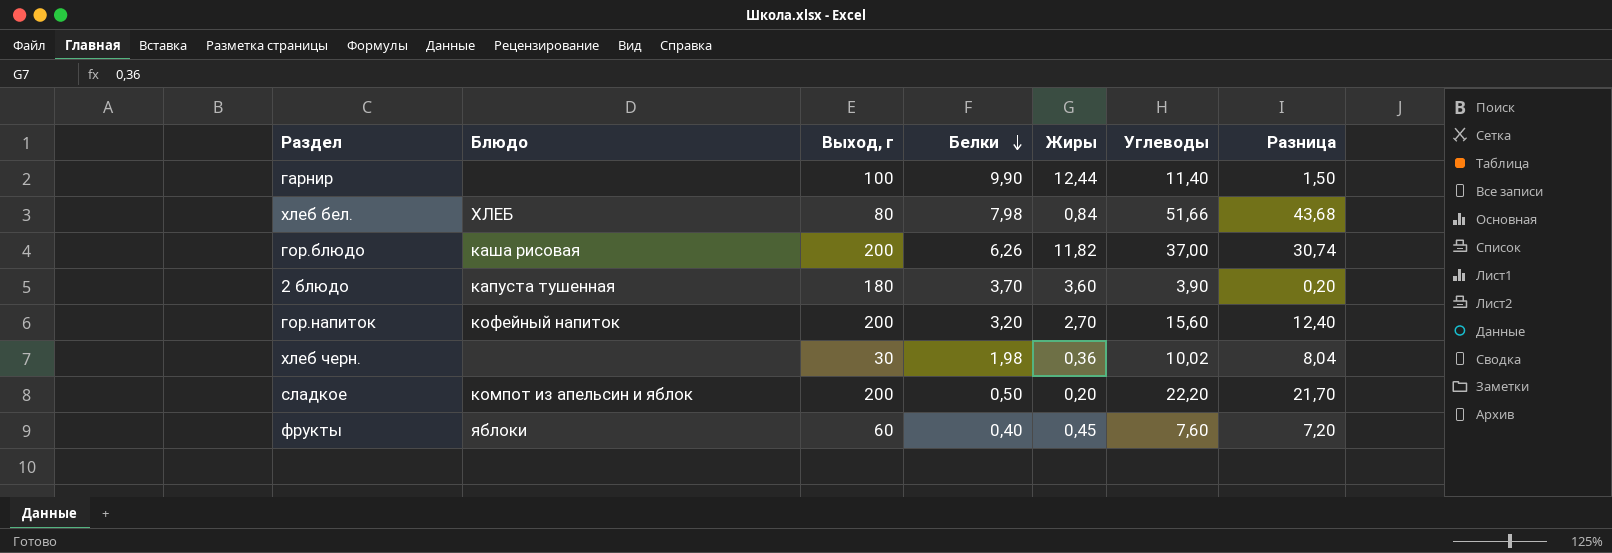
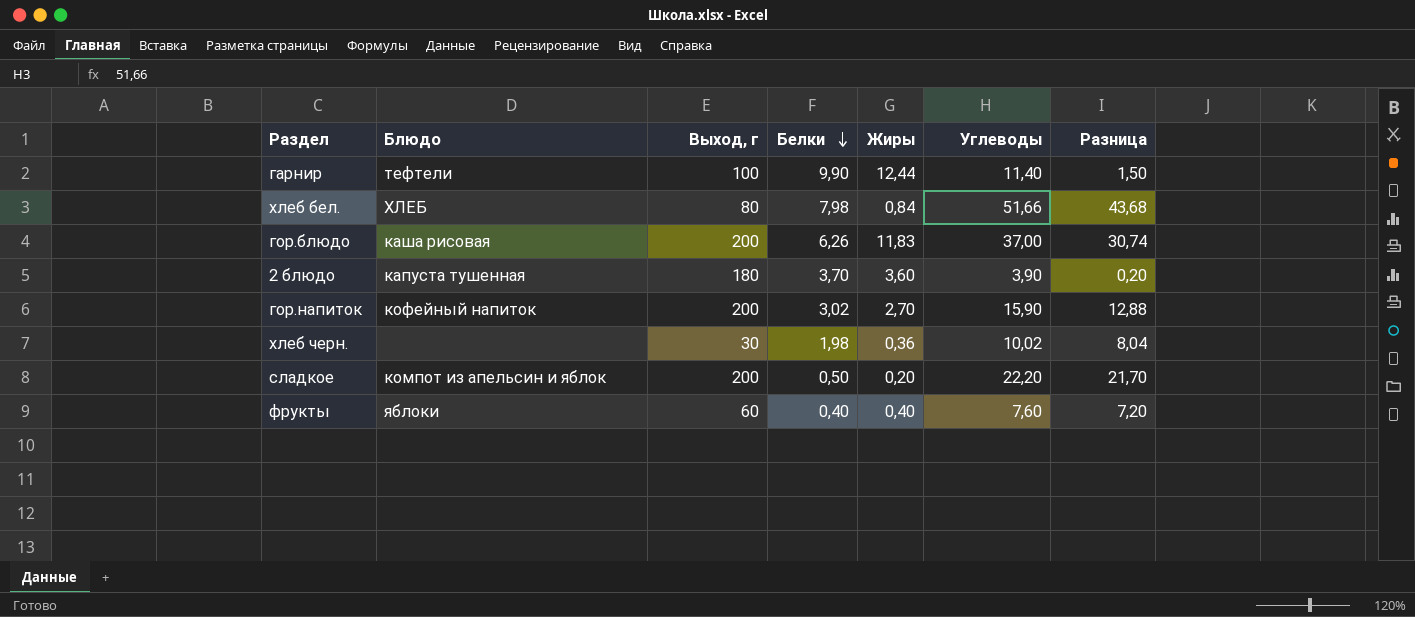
гарнир | Блюдо: none -> тефтели
гор.блюдо | Жиры: 11,82 -> 11,83
гор.напиток | Белки: 3,20 -> 3,02
гор.напиток | Углеводы: 15,60 -> 15,90
гор.напиток | Разница: 12,40 -> 12,88
фрукты | Жиры: 0,45 -> 0,40

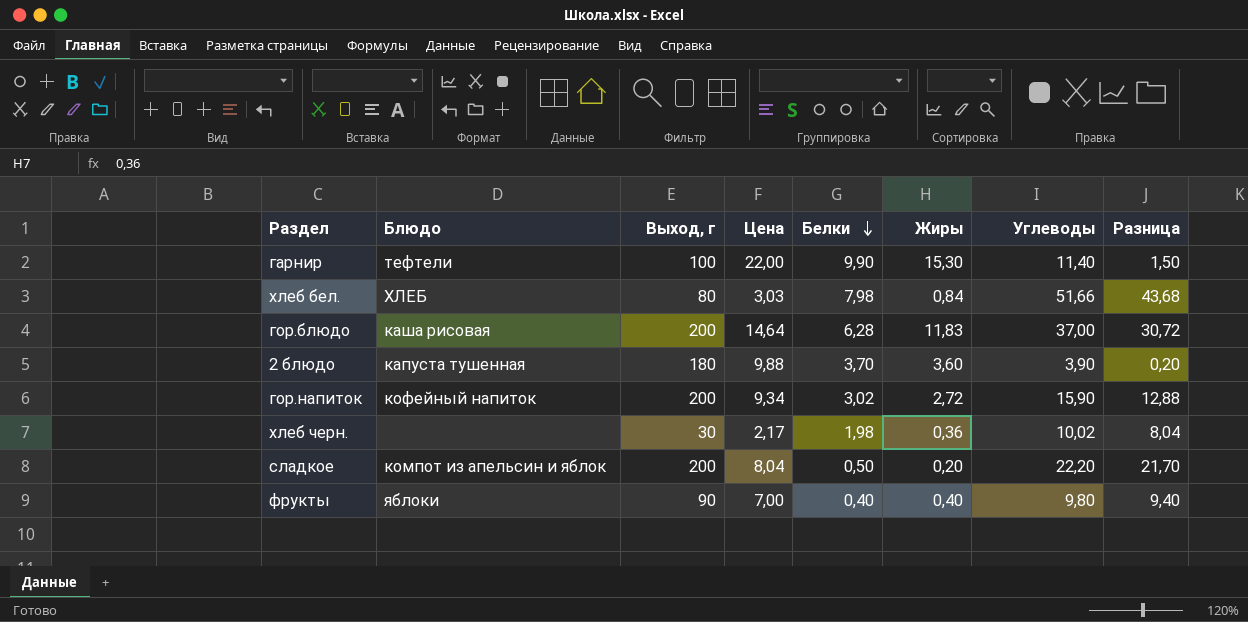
column Цена | position: none -> 4
гарнир | Жиры: 12,44 -> 15,30
гор.блюдо | Белки: 6,26 -> 6,28
гор.блюдо | Разница: 30,74 -> 30,72
гор.напиток | Жиры: 2,70 -> 2,72
фрукты | Выход, г: 60 -> 90
фрукты | Углеводы: 7,60 -> 9,80
фрукты | Разница: 7,20 -> 9,40

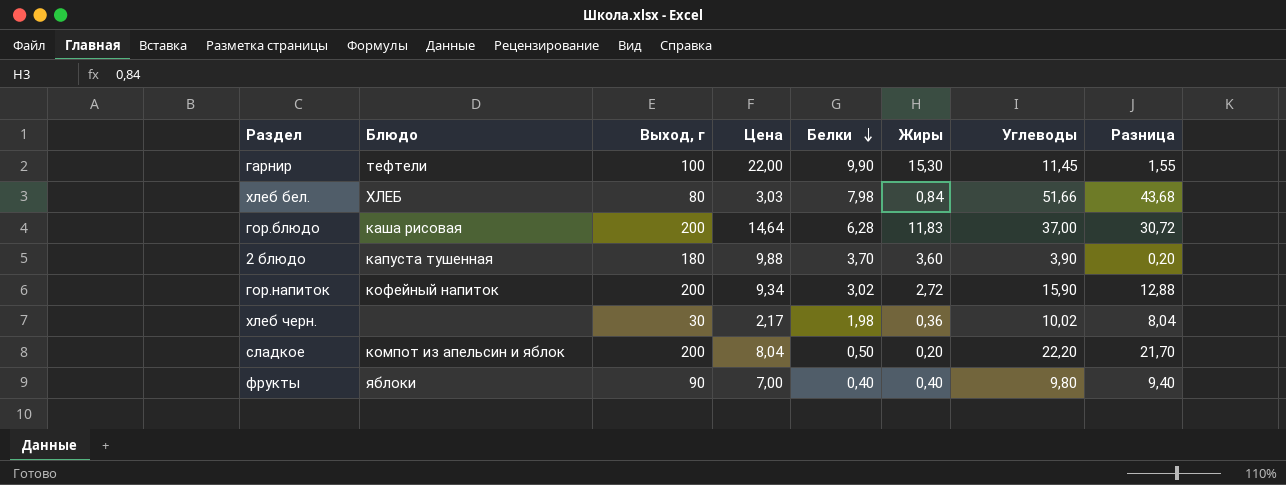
гарнир | Углеводы: 11,40 -> 11,45
гарнир | Разница: 1,50 -> 1,55

